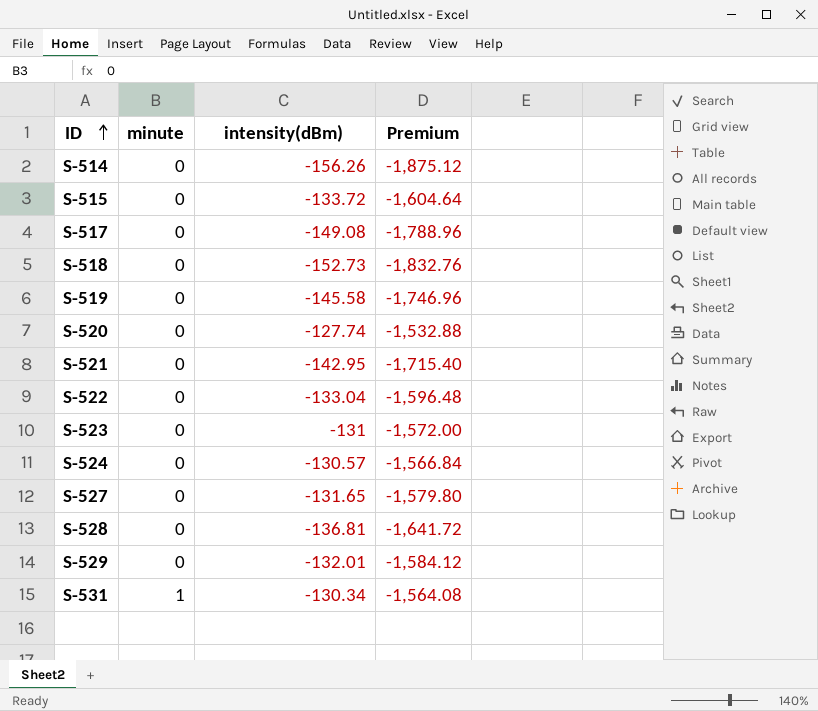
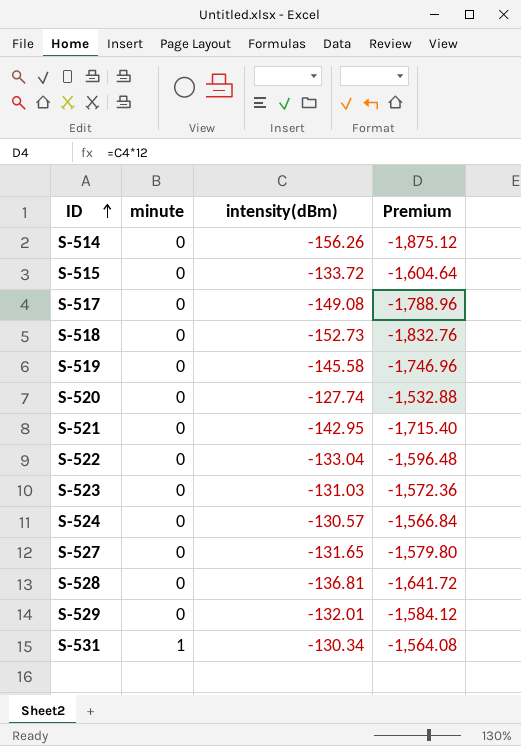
S-523 | intensity(dBm): -131 -> -131.03
S-523 | Premium: -1,572.00 -> -1,572.36

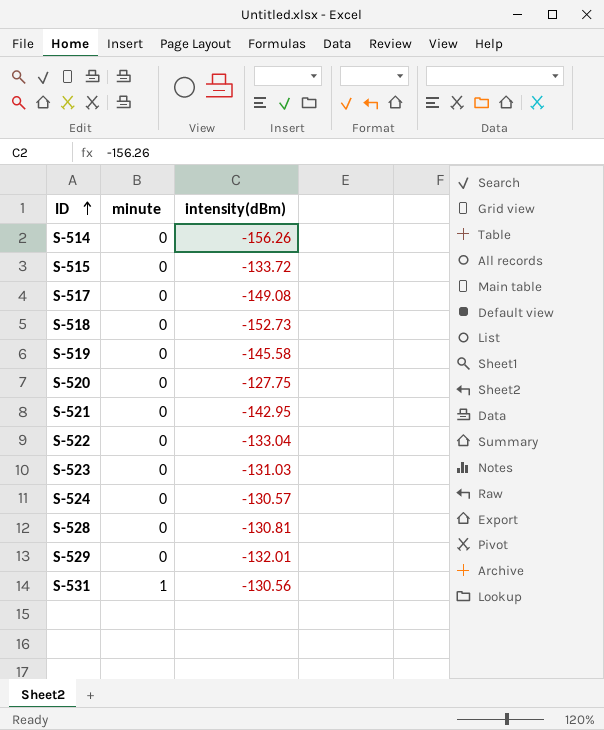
column Premium | formula: [intensity(dBm)] * 12 -> none
row S-527: 0 | -131.65 | -1,579.80 -> none
S-520 | intensity(dBm): -127.74 -> -127.75
S-528 | intensity(dBm): -136.81 -> -130.81
S-531 | intensity(dBm): -130.34 -> -130.56

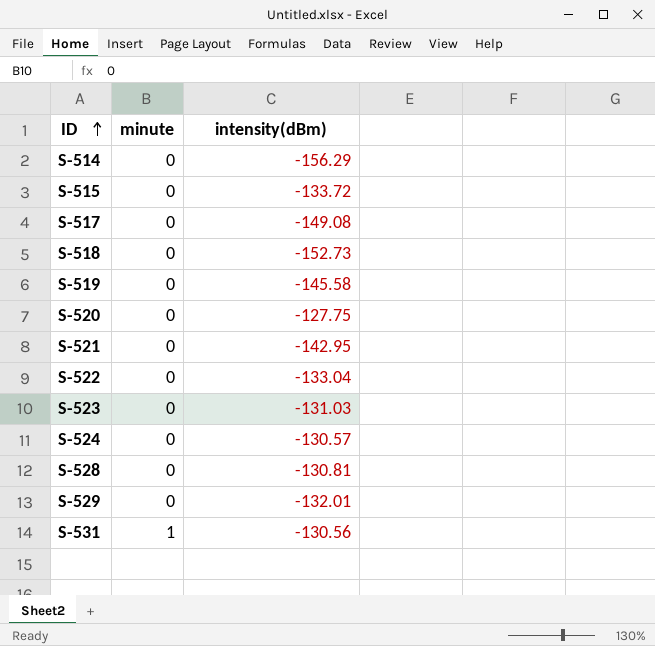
S-514 | intensity(dBm): -156.26 -> -156.29

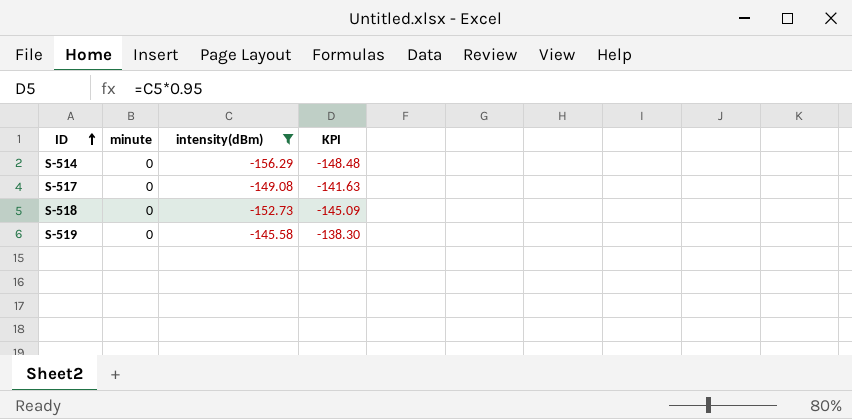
filter: none -> intensity(dBm) <= -145.58
column KPI | formula: none -> [intensity(dBm)] * 0.95

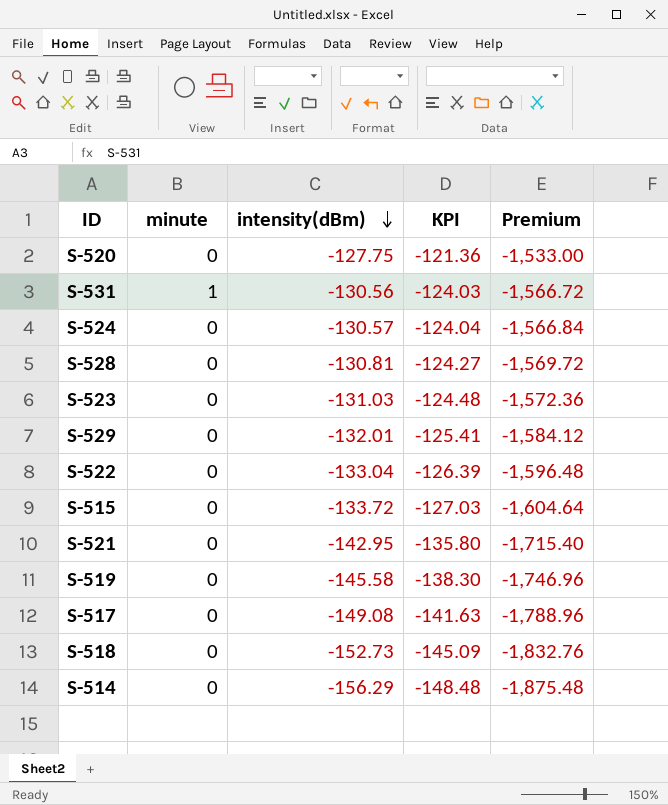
filter: intensity(dBm) <= -145.58 -> none
row order: ID ascending -> intensity(dBm) descending
column Premium | formula: none -> [intensity(dBm)] * 12

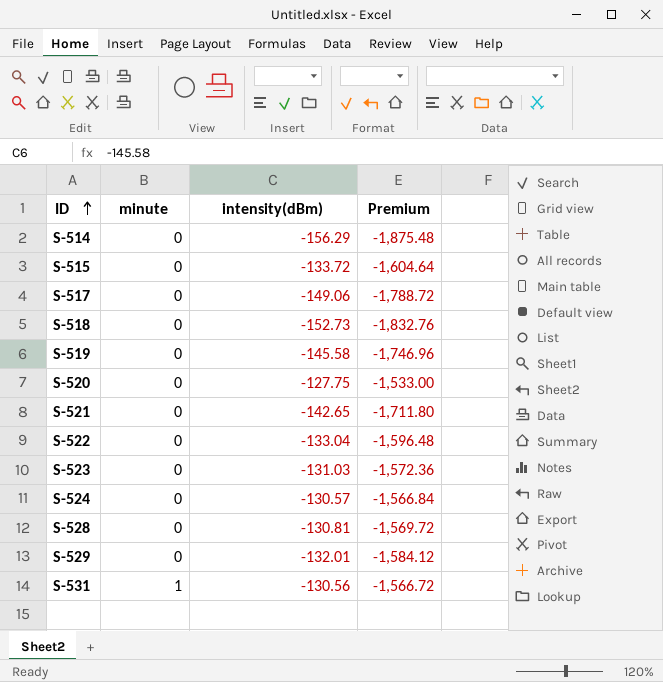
row order: intensity(dBm) descending -> ID ascending
column KPI | formula: [intensity(dBm)] * 0.95 -> none
S-517 | intensity(dBm): -149.08 -> -149.06
S-517 | Premium: -1,788.96 -> -1,788.72
S-521 | intensity(dBm): -142.95 -> -142.65
S-521 | Premium: -1,715.40 -> -1,711.80

